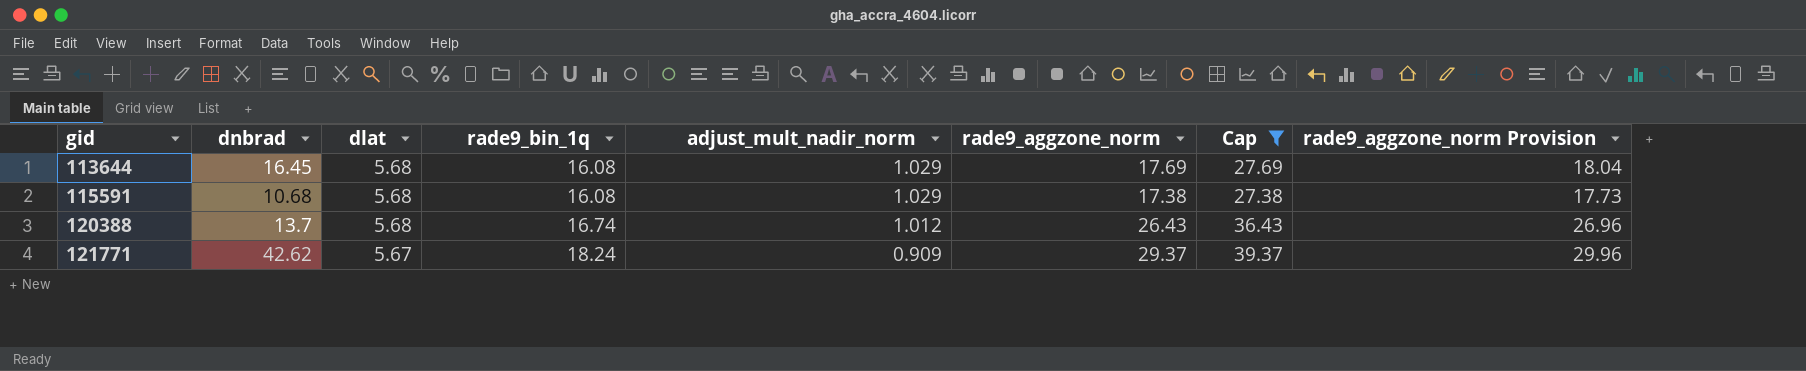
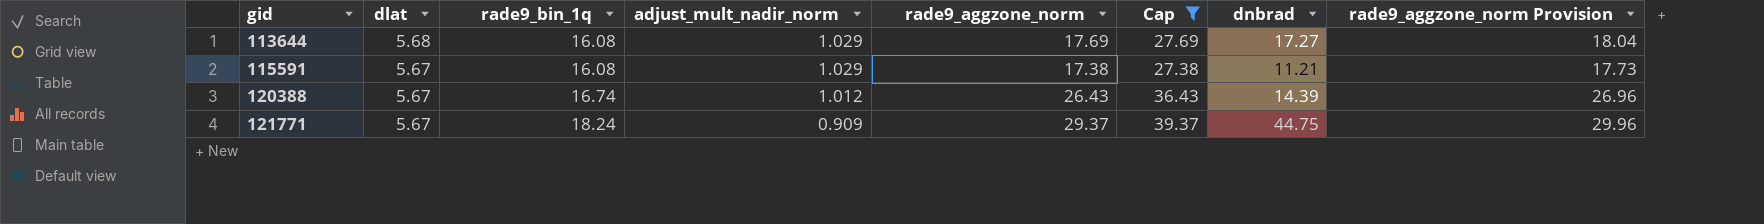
column dnbrad | position: 2 -> 7
113644 | dnbrad: 16.45 -> 17.27
115591 | dlat: 5.68 -> 5.67
115591 | dnbrad: 10.68 -> 11.21
120388 | dlat: 5.68 -> 5.67
120388 | dnbrad: 13.7 -> 14.39
121771 | dnbrad: 42.62 -> 44.75

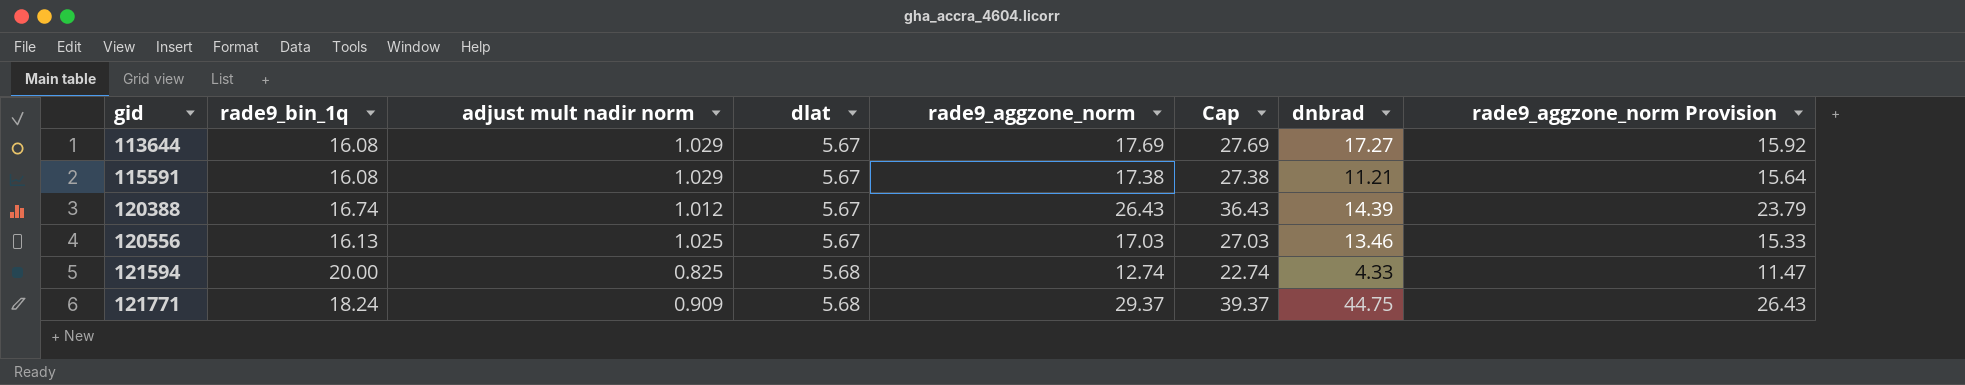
filter: Cap >= 27.38 -> none
column name: adjust_mult_nadir_norm -> adjust mult nadir norm
column dlat | position: 2 -> 4
column rade9_aggzone_norm Provision | formula: [rade9_aggzone_norm] * 1.02 -> [rade9_aggzone_norm] * 0.9
113644 | dlat: 5.68 -> 5.67
121771 | dlat: 5.67 -> 5.68

